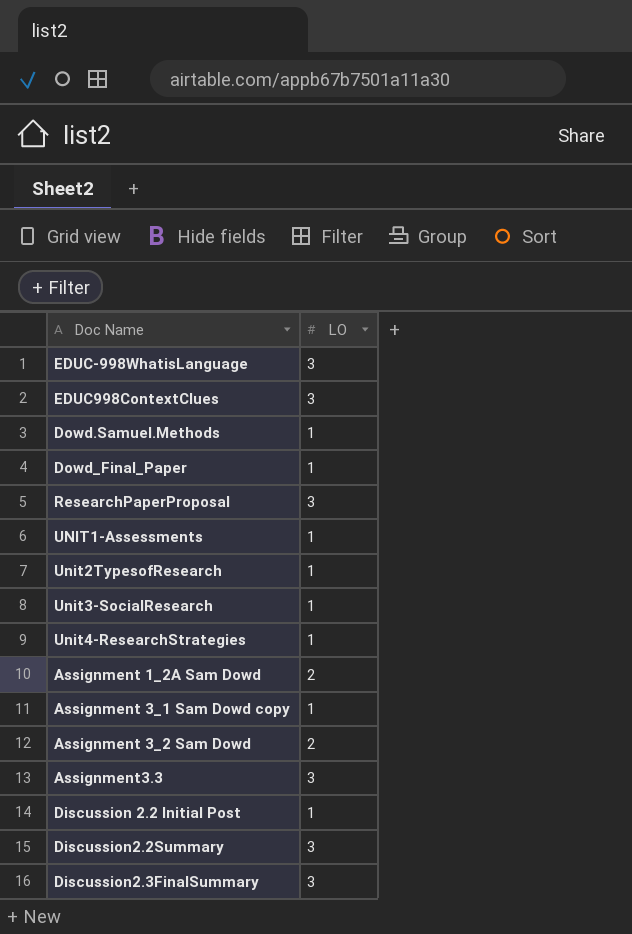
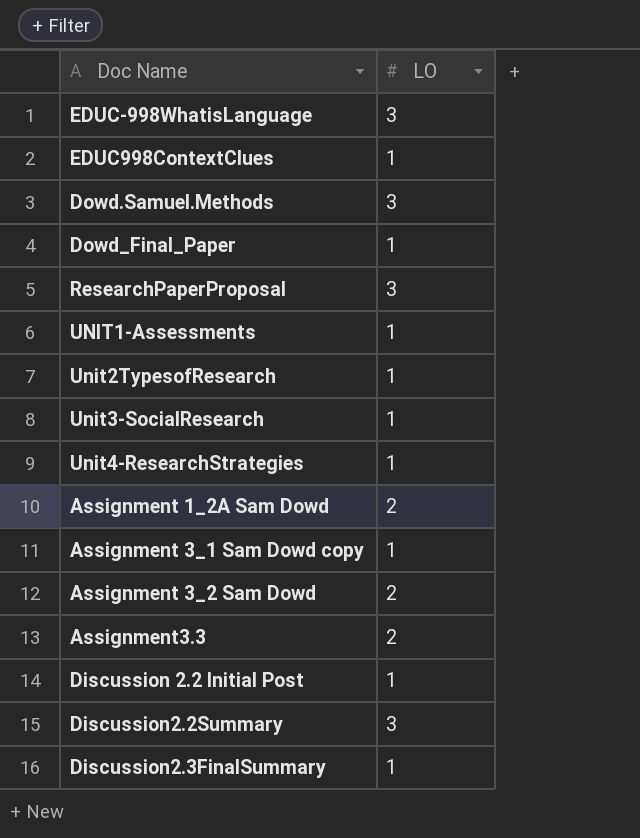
EDUC998ContextClues | LO: 3 -> 1
Dowd.Samuel.Methods | LO: 1 -> 3
Assignment3.3 | LO: 3 -> 2
Discussion2.3FinalSummary | LO: 3 -> 1

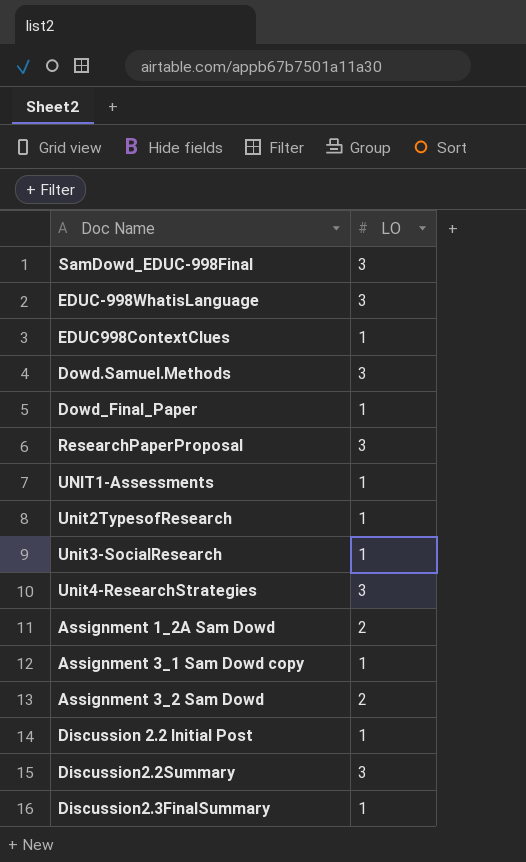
row Assignment3.3: 2 -> none
row SamDowd_EDUC-998Final: none -> 3
Unit4-ResearchStrategies | LO: 1 -> 3

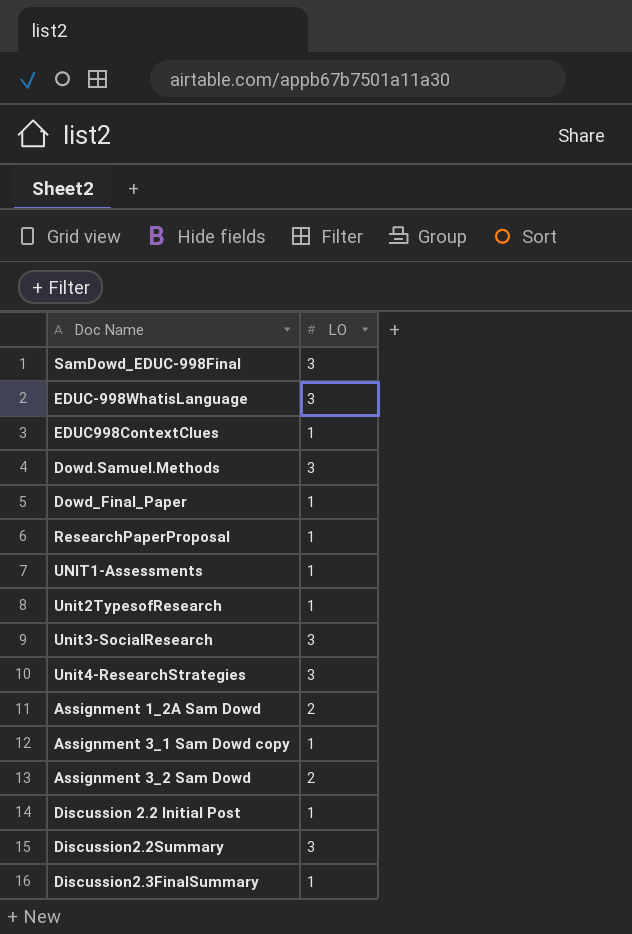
ResearchPaperProposal | LO: 3 -> 1
Unit3-SocialResearch | LO: 1 -> 3

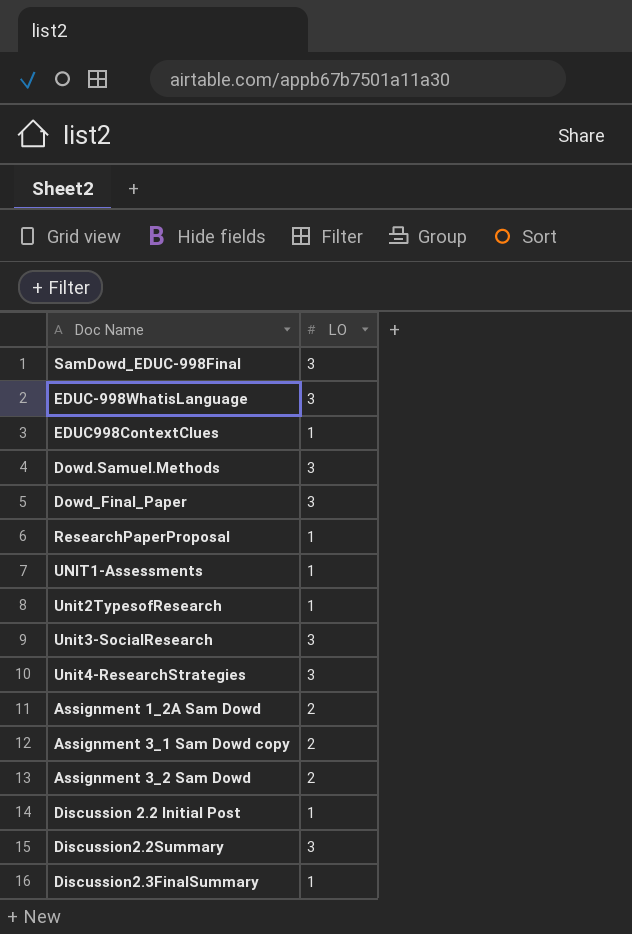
Dowd_Final_Paper | LO: 1 -> 3
Assignment 3_1 Sam Dowd copy | LO: 1 -> 2

